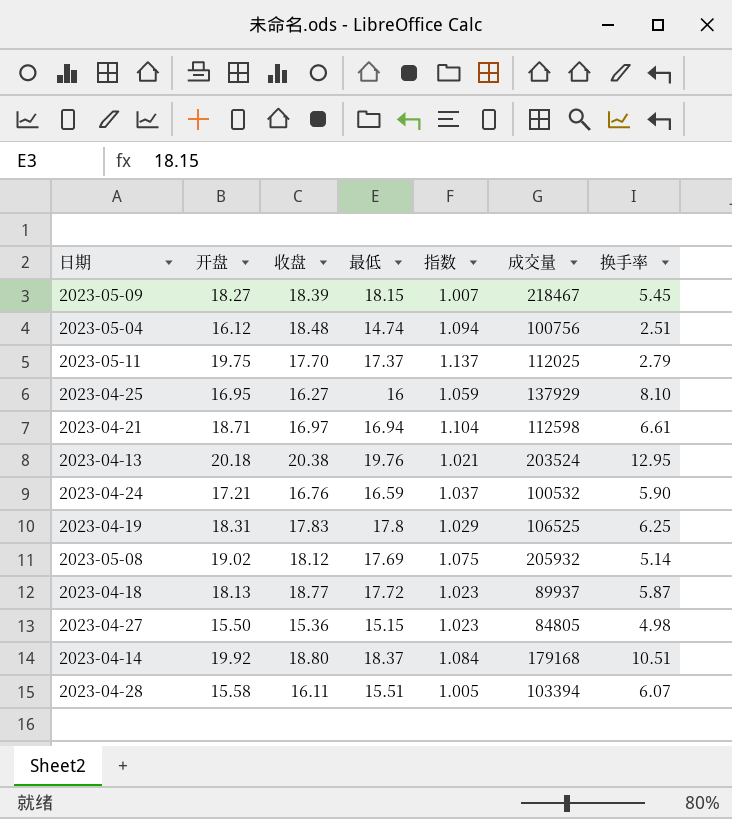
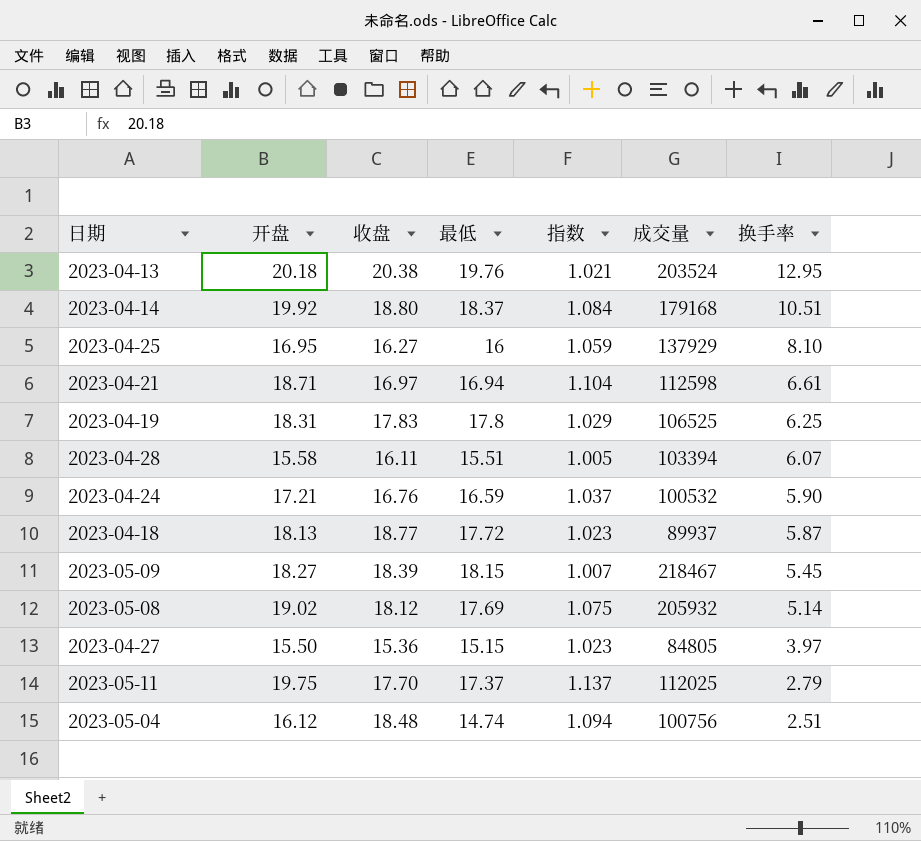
row order: none -> 换手率 descending
2023-04-27 | 换手率: 4.98 -> 3.97

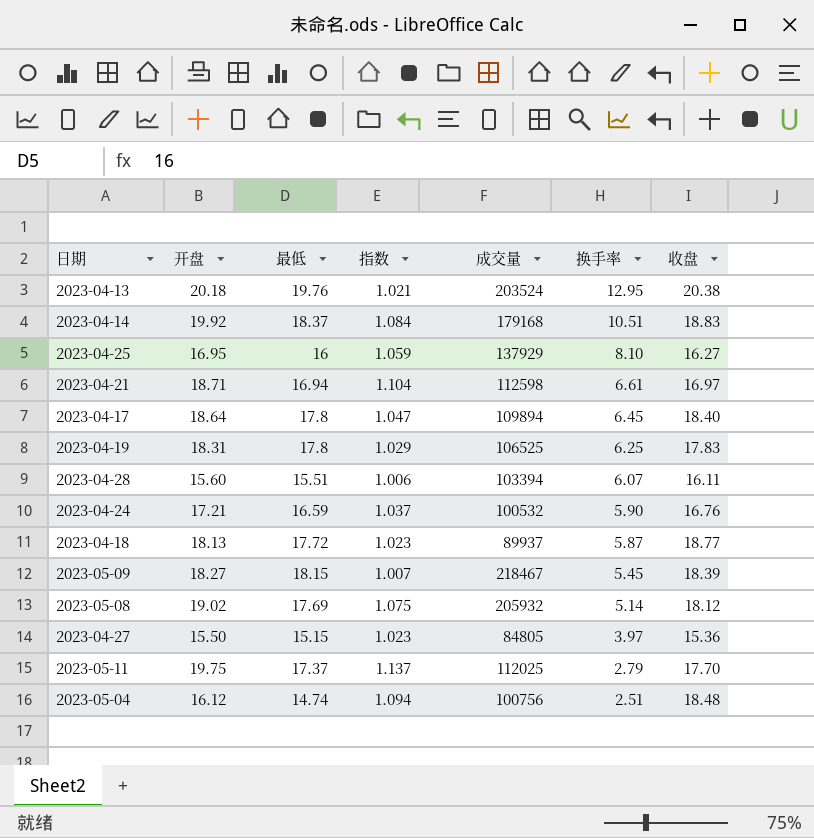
column 收盘 | position: 3 -> 7
2023-04-14 | 收盘: 18.80 -> 18.83
row 2023-04-17: none -> 18.64 | 17.8 | 1.047 | 109894 | 6.45 | 18.40
2023-04-28 | 开盘: 15.58 -> 15.60
2023-04-28 | 指数: 1.005 -> 1.006

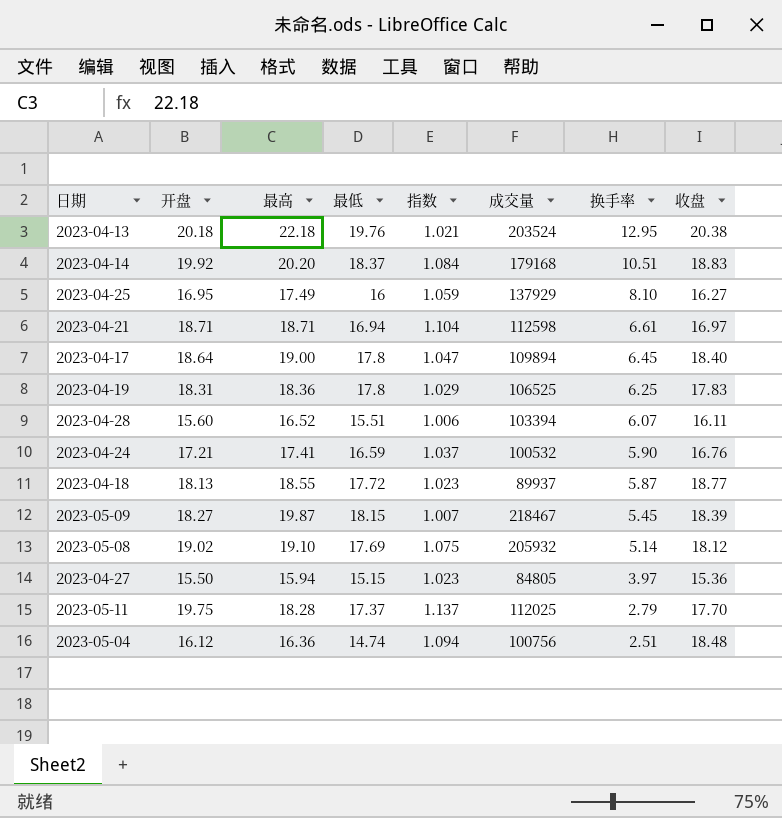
column 最高 | position: none -> 3

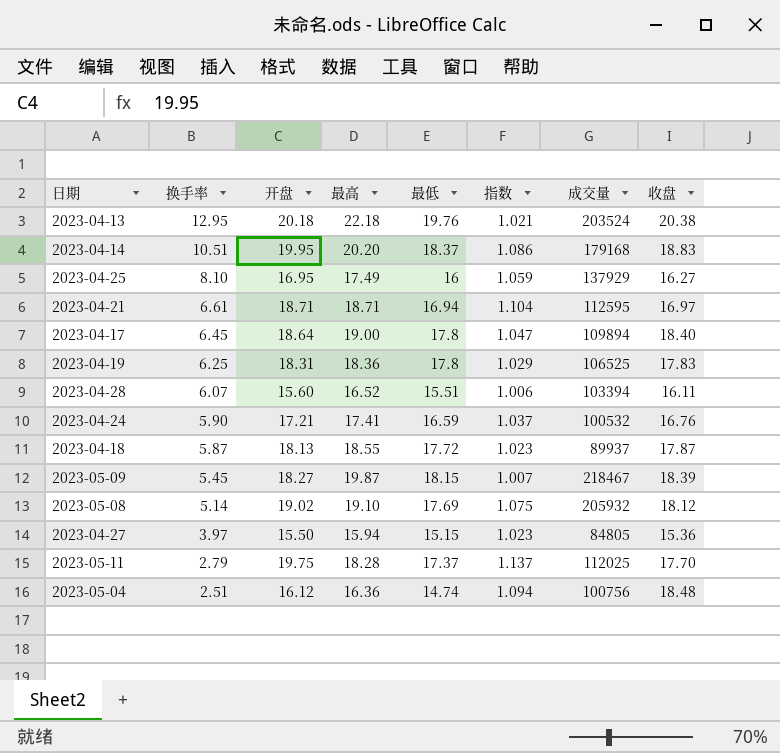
column 换手率 | position: 7 -> 2
2023-04-14 | 开盘: 19.92 -> 19.95
2023-04-14 | 指数: 1.084 -> 1.086
2023-04-21 | 成交量: 112598 -> 112595
2023-04-18 | 收盘: 18.77 -> 17.87

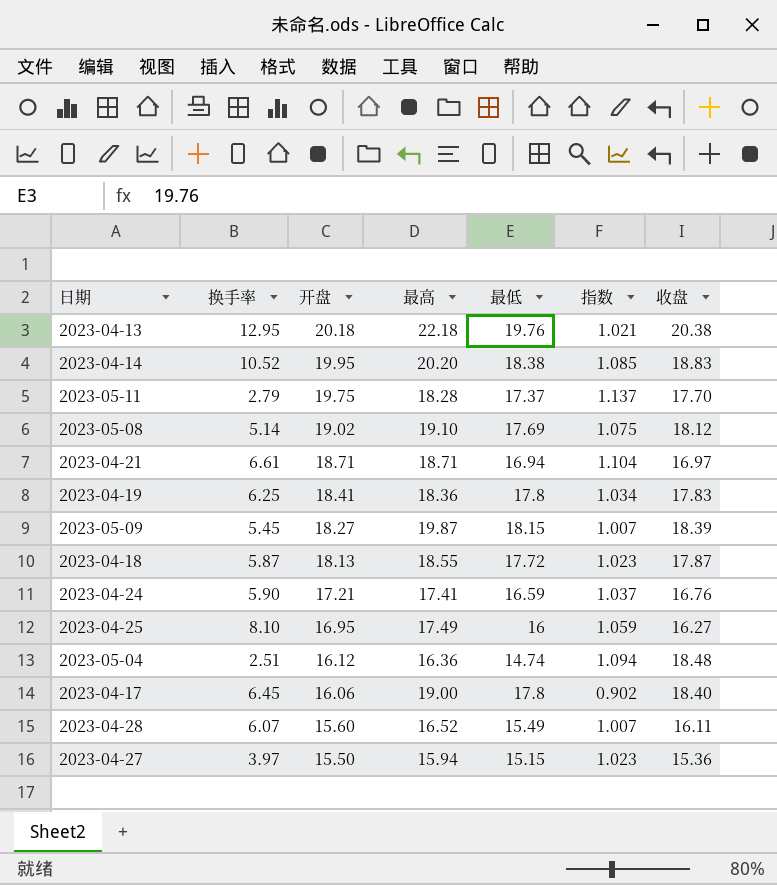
row order: 换手率 descending -> 开盘 descending
column 成交量 | position: 7 -> none
2023-04-14 | 换手率: 10.51 -> 10.52
2023-04-14 | 最低: 18.37 -> 18.38
2023-04-14 | 指数: 1.086 -> 1.085
2023-04-19 | 开盘: 18.31 -> 18.41
2023-04-19 | 指数: 1.029 -> 1.034
2023-04-17 | 开盘: 18.64 -> 16.06
2023-04-17 | 指数: 1.047 -> 0.902
2023-04-28 | 最低: 15.51 -> 15.49
2023-04-28 | 指数: 1.006 -> 1.007

